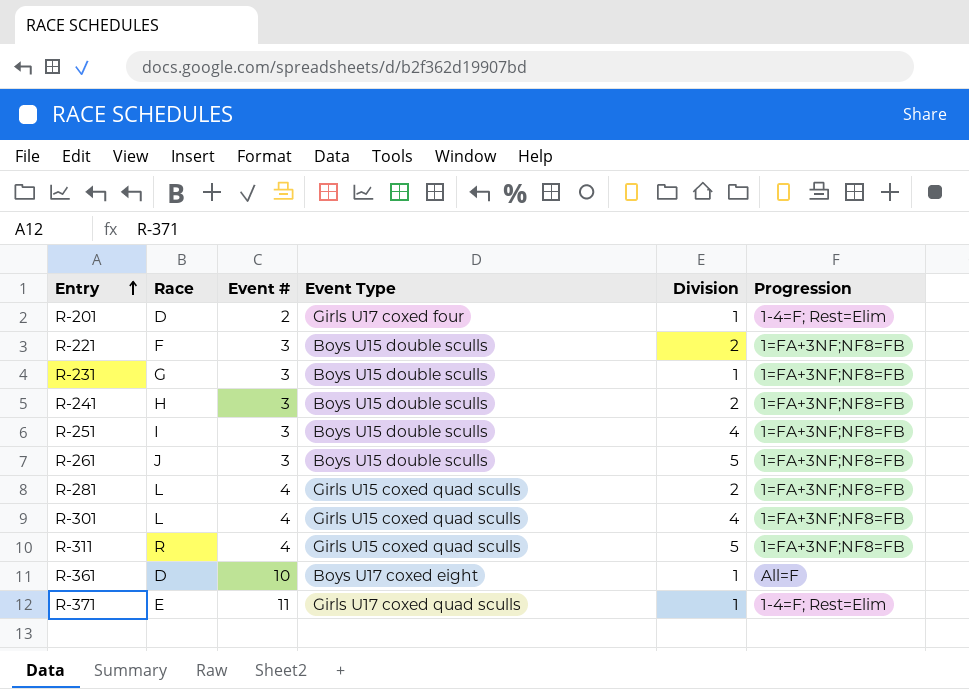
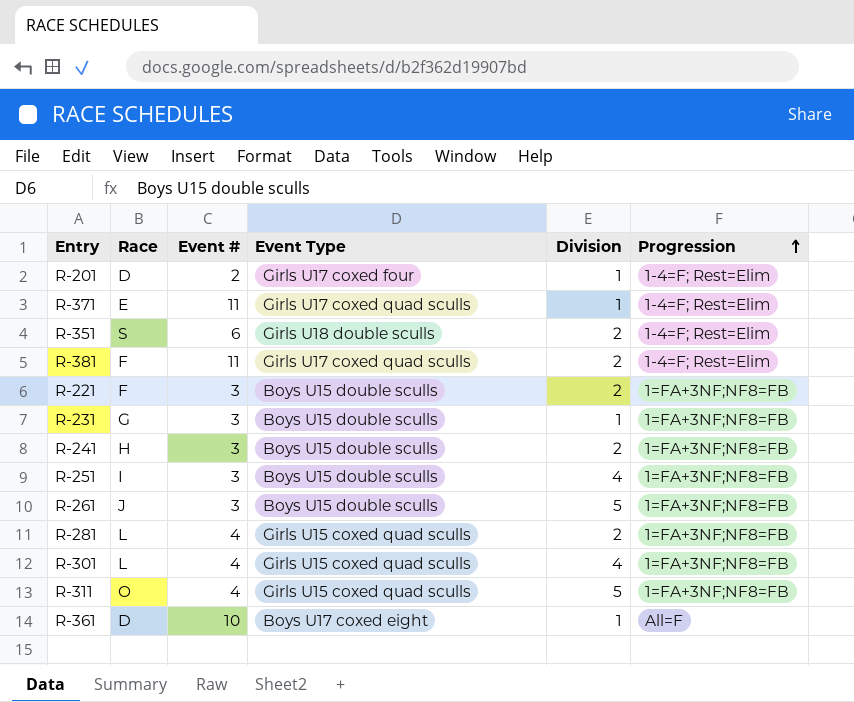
row order: Entry ascending -> Progression ascending
row R-351: none -> S | 6 | Girls U18 double sculls | 2 | 1-4=F; Rest=Elim
row R-381: none -> F | 11 | Girls U17 coxed quad sculls | 2 | 1-4=F; Rest=Elim
R-311 | Race: R -> O

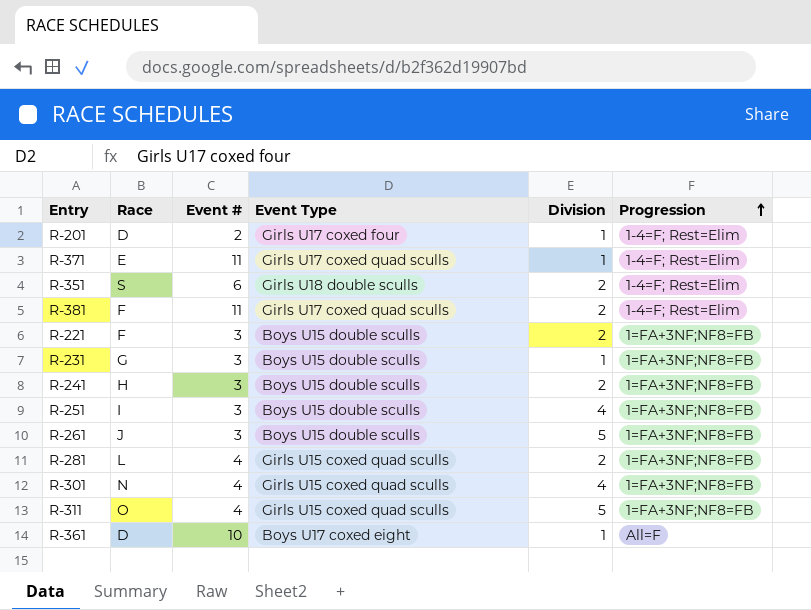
R-301 | Race: L -> N

